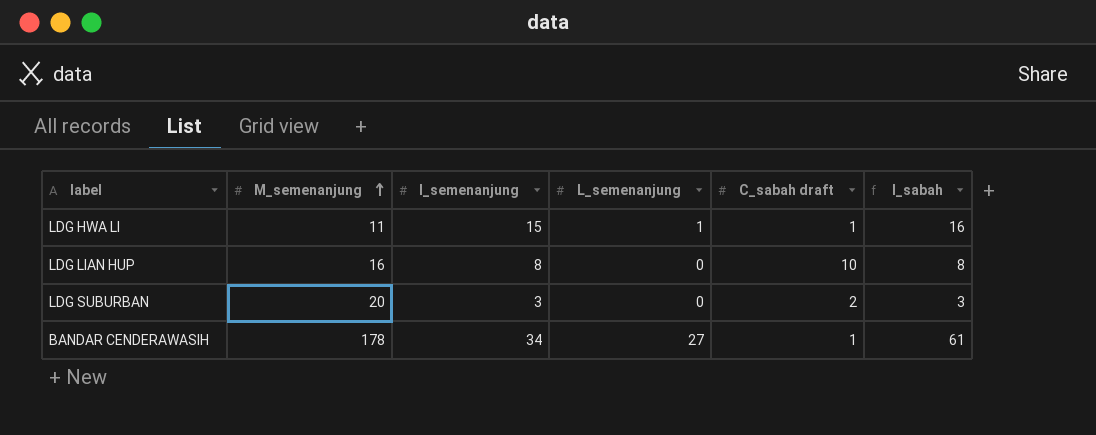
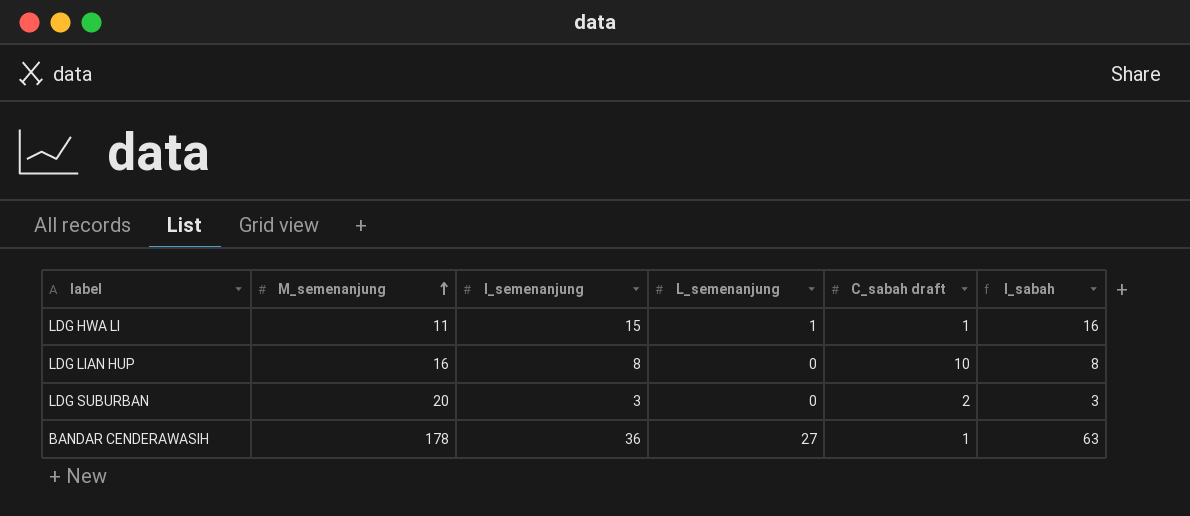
BANDAR CENDERAWASIH | I_semenanjung: 34 -> 36
BANDAR CENDERAWASIH | l_sabah: 61 -> 63

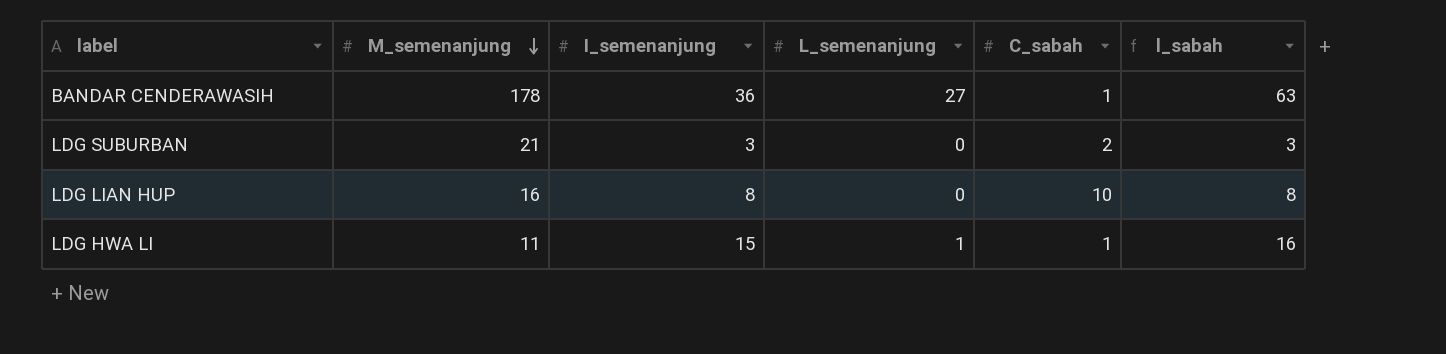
row order: M_semenanjung ascending -> M_semenanjung descending
column name: C_sabah draft -> C_sabah
LDG SUBURBAN | M_semenanjung: 20 -> 21

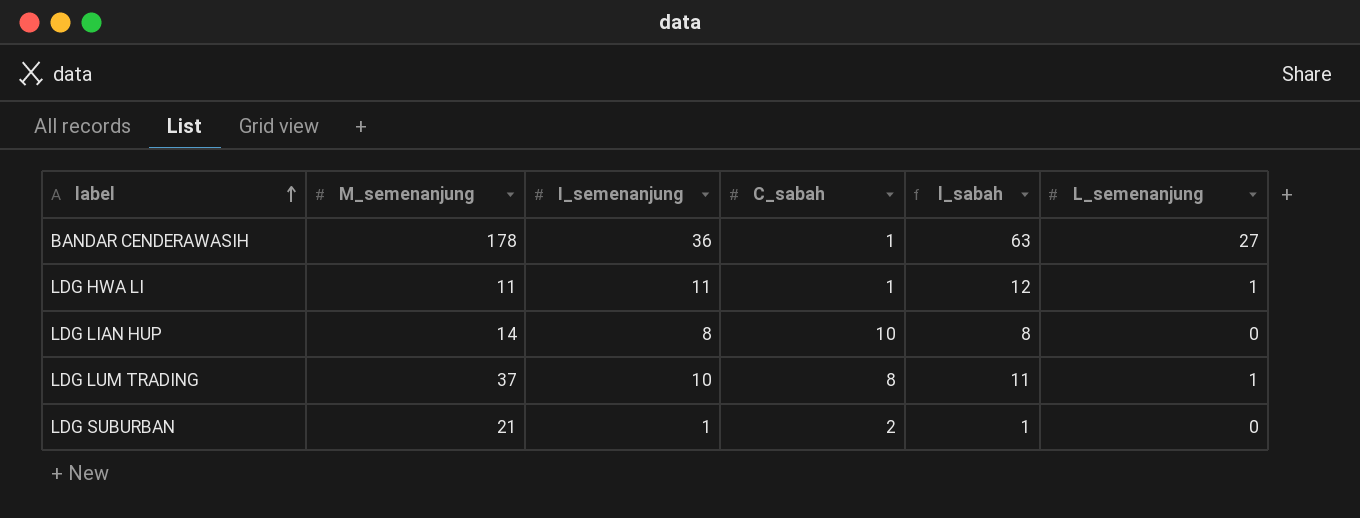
row order: M_semenanjung descending -> label ascending
column L_semenanjung | position: 4 -> 6
LDG HWA LI | I_semenanjung: 15 -> 11
LDG HWA LI | l_sabah: 16 -> 12
LDG LIAN HUP | M_semenanjung: 16 -> 14
row LDG LUM TRADING: none -> 37 | 10 | 8 | 11 | 1
LDG SUBURBAN | I_semenanjung: 3 -> 1
LDG SUBURBAN | l_sabah: 3 -> 1

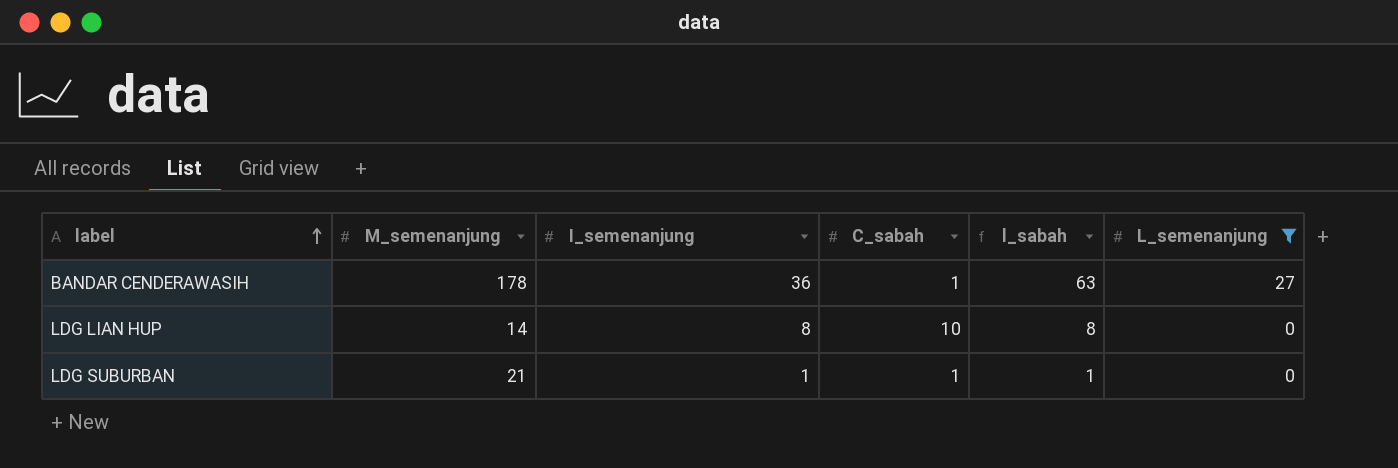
filter: none -> L_semenanjung != 1
LDG SUBURBAN | C_sabah: 2 -> 1

